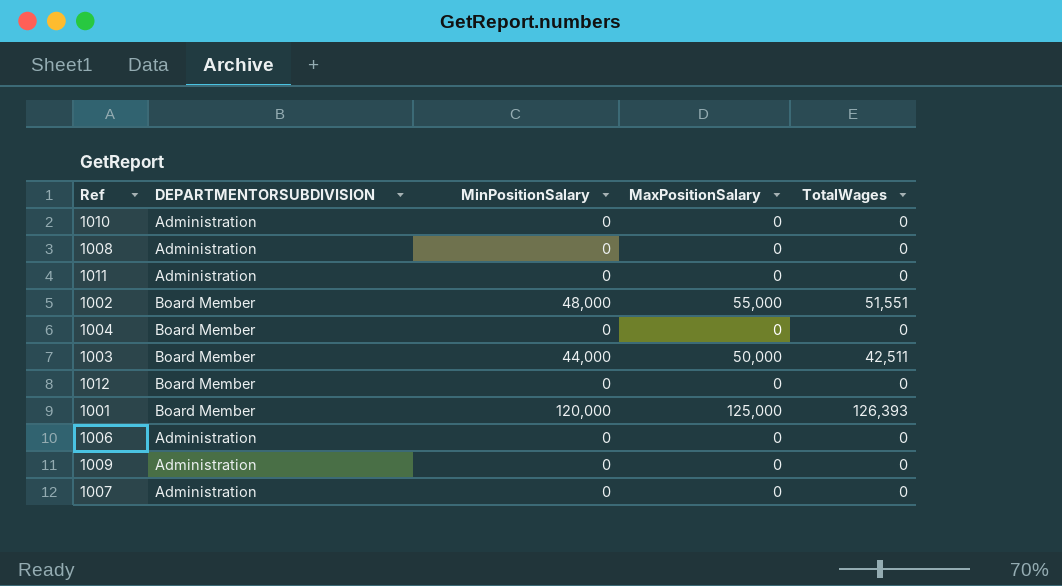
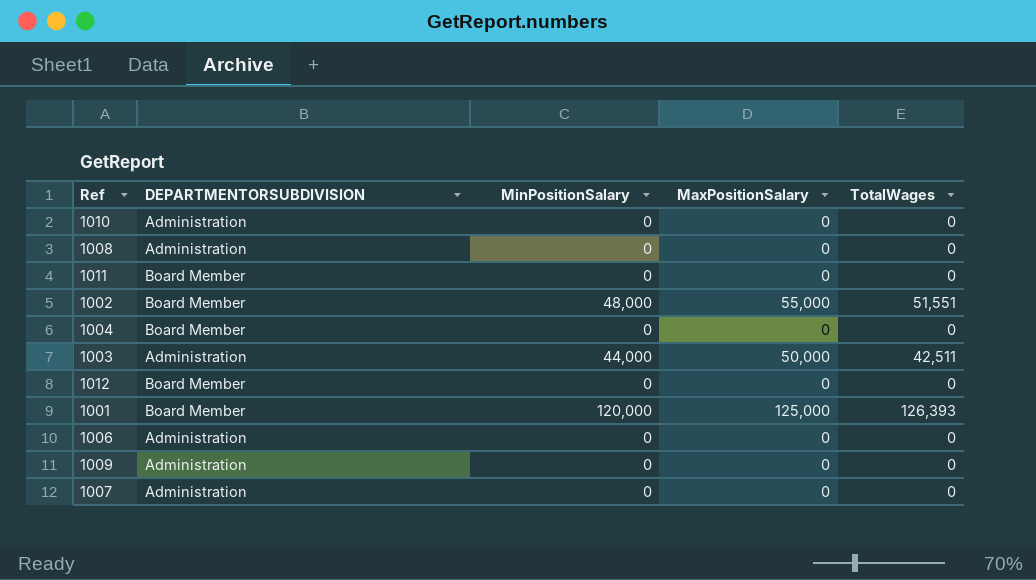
1011 | DEPARTMENTORSUBDIVISION: Administration -> Board Member
1003 | DEPARTMENTORSUBDIVISION: Board Member -> Administration

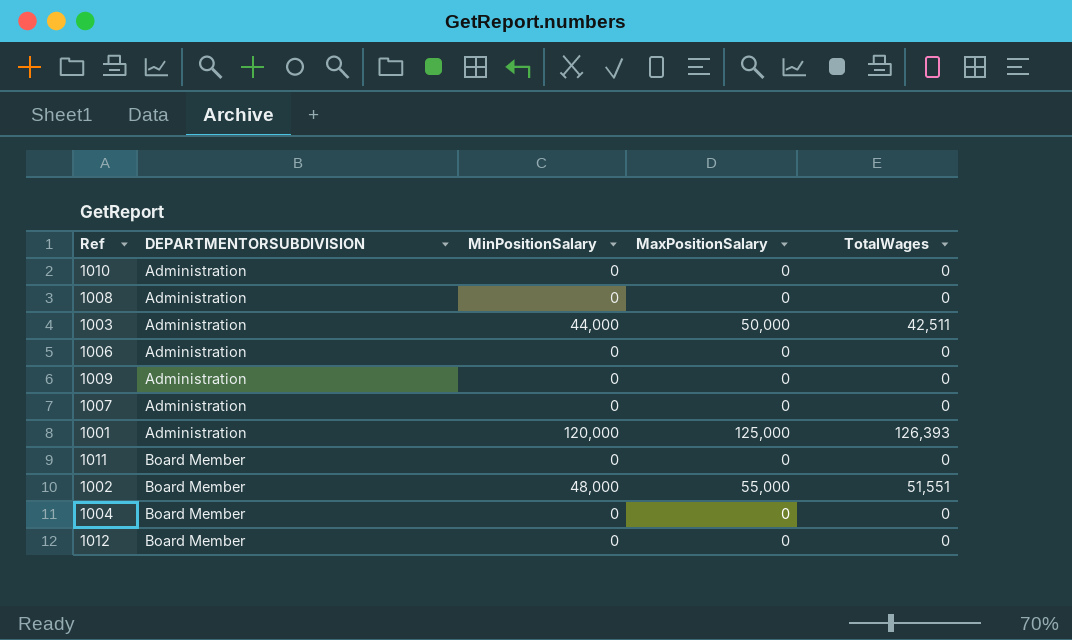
row order: none -> DEPARTMENTORSUBDIVISION ascending
1001 | DEPARTMENTORSUBDIVISION: Board Member -> Administration

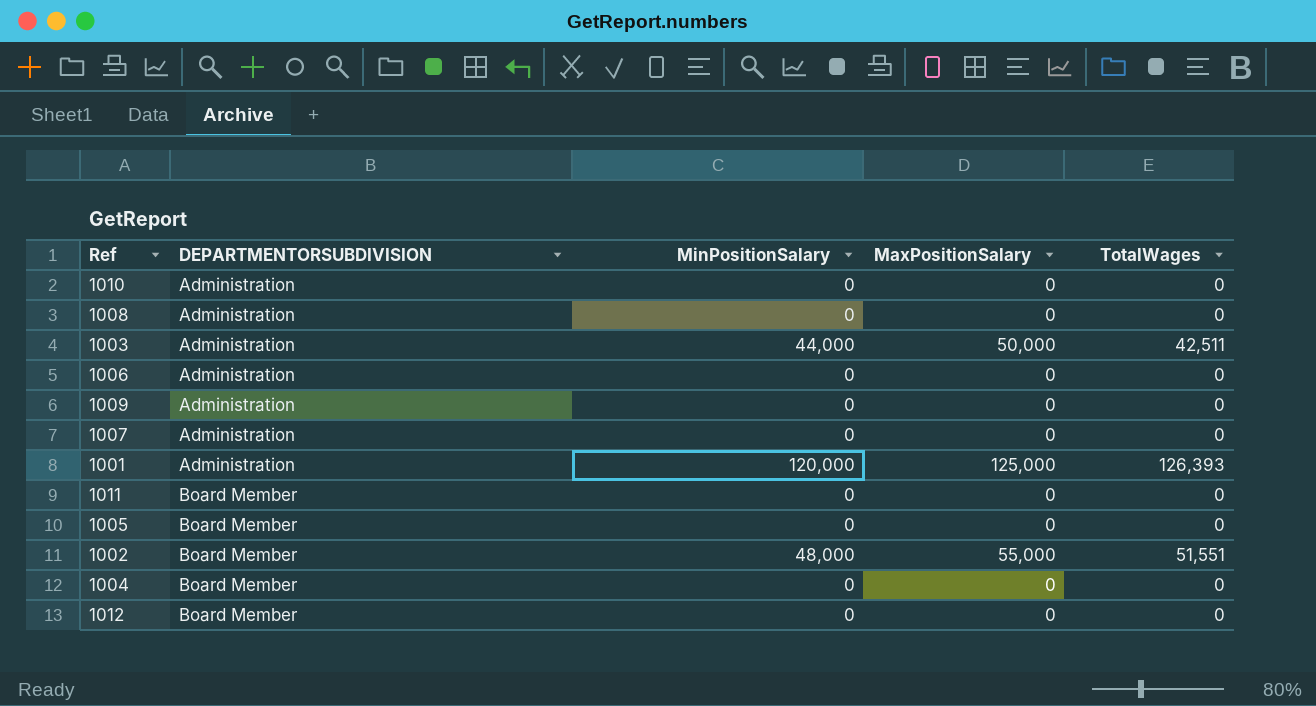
row 1005: none -> Board Member | 0 | 0 | 0

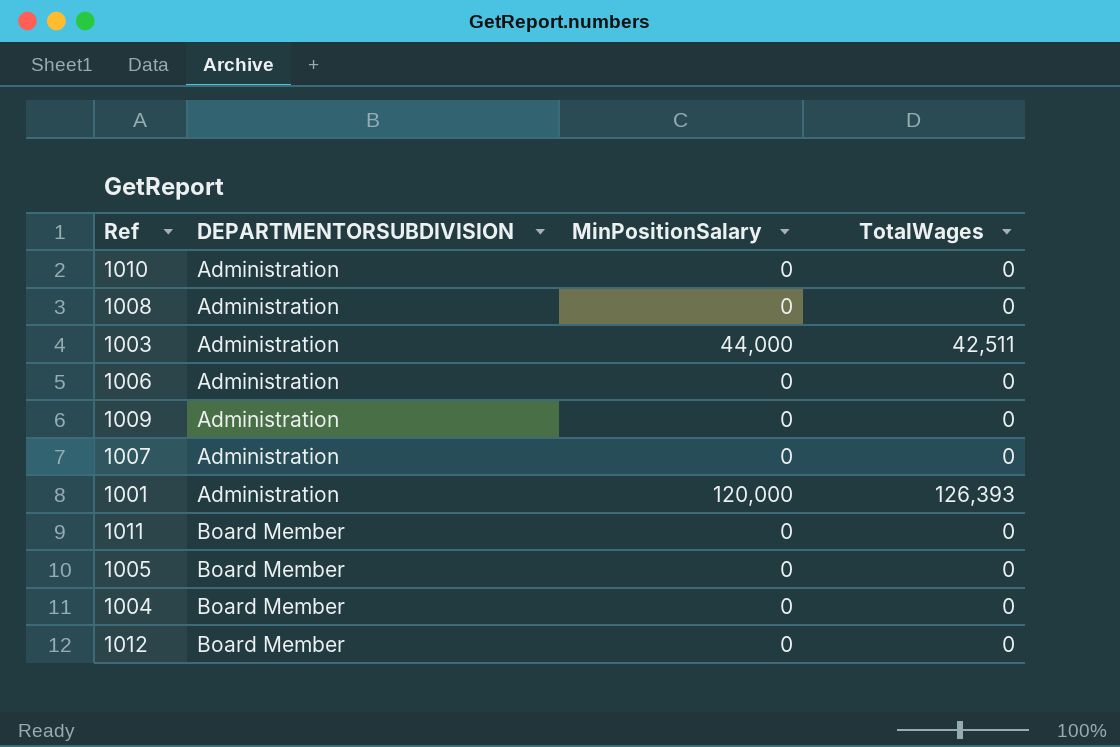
column MaxPositionSalary | position: 4 -> none
row 1002: Board Member | 48,000 | 55,000 | 51,551 -> none

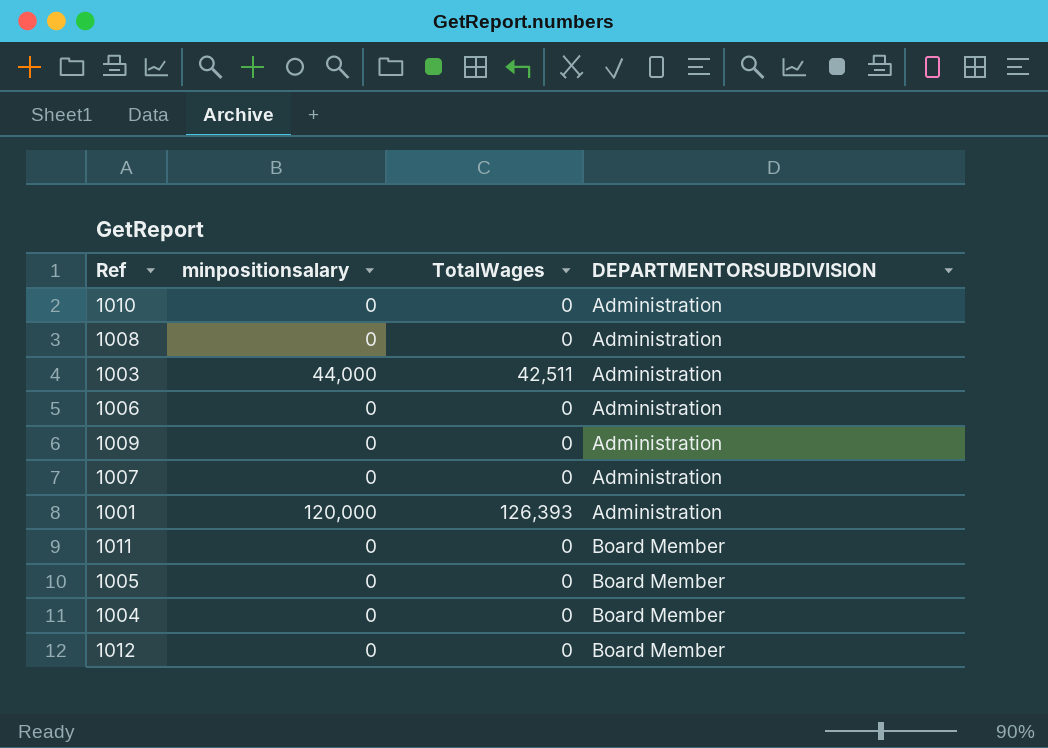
column name: MinPositionSalary -> minpositionsalary
column DEPARTMENTORSUBDIVISION | position: 2 -> 4

